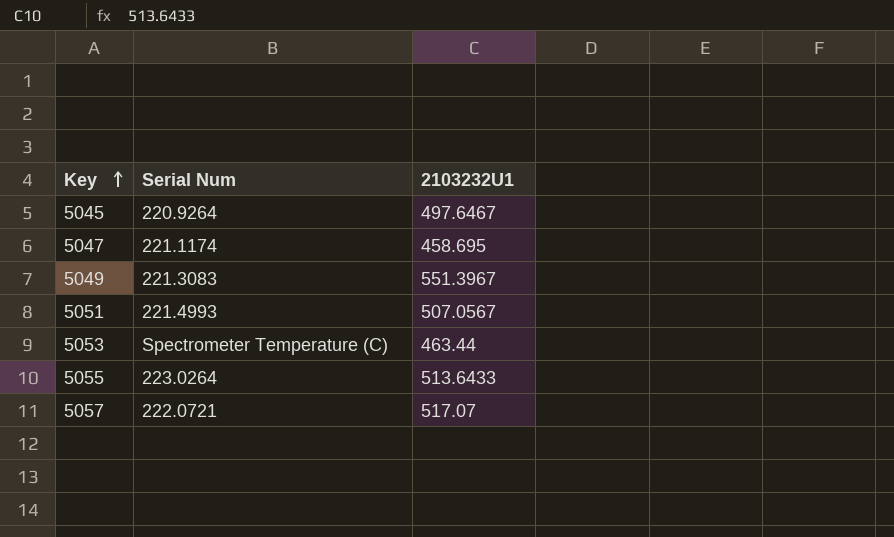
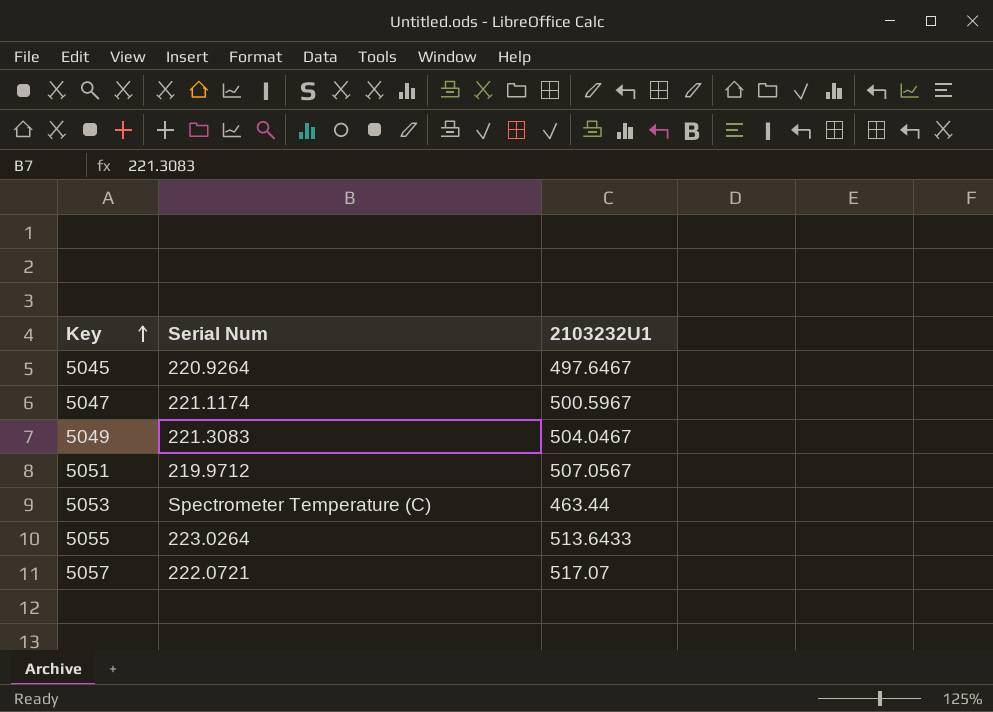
5047 | 2103232U1: 458.695 -> 500.5967
5049 | 2103232U1: 551.3967 -> 504.0467
5051 | Serial Num: 221.4993 -> 219.9712

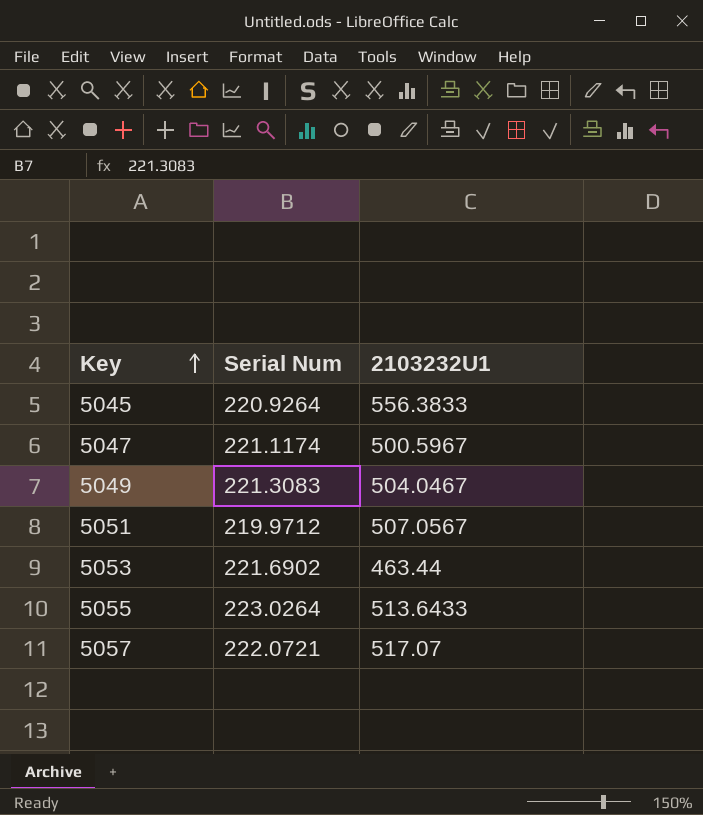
5045 | 2103232U1: 497.6467 -> 556.3833
5053 | Serial Num: Spectrometer Temperature (C) -> 221.6902

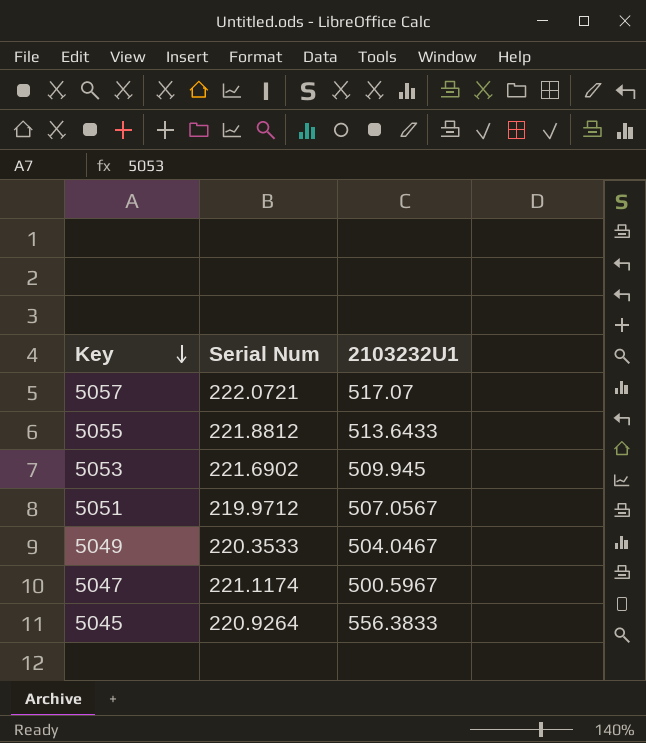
row order: Key ascending -> Key descending
5055 | Serial Num: 223.0264 -> 221.8812
5053 | 2103232U1: 463.44 -> 509.945
5049 | Serial Num: 221.3083 -> 220.3533

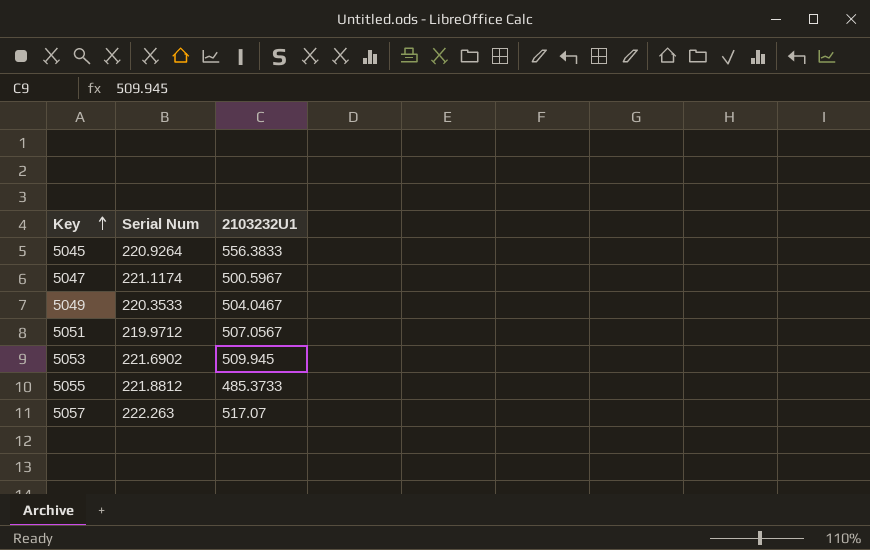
row order: Key descending -> Key ascending
5055 | 2103232U1: 513.6433 -> 485.3733
5057 | Serial Num: 222.0721 -> 222.263

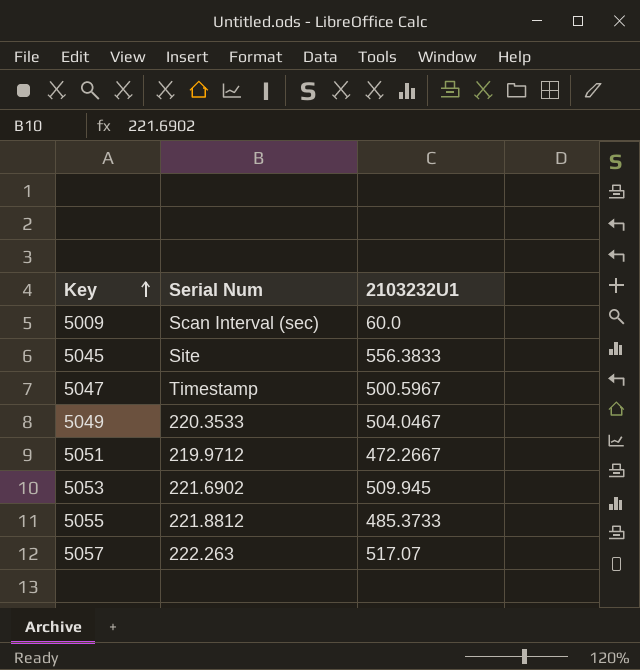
row 5009: none -> Scan Interval (sec) | 60.0
5045 | Serial Num: 220.9264 -> Site
5047 | Serial Num: 221.1174 -> Timestamp
5051 | 2103232U1: 507.0567 -> 472.2667

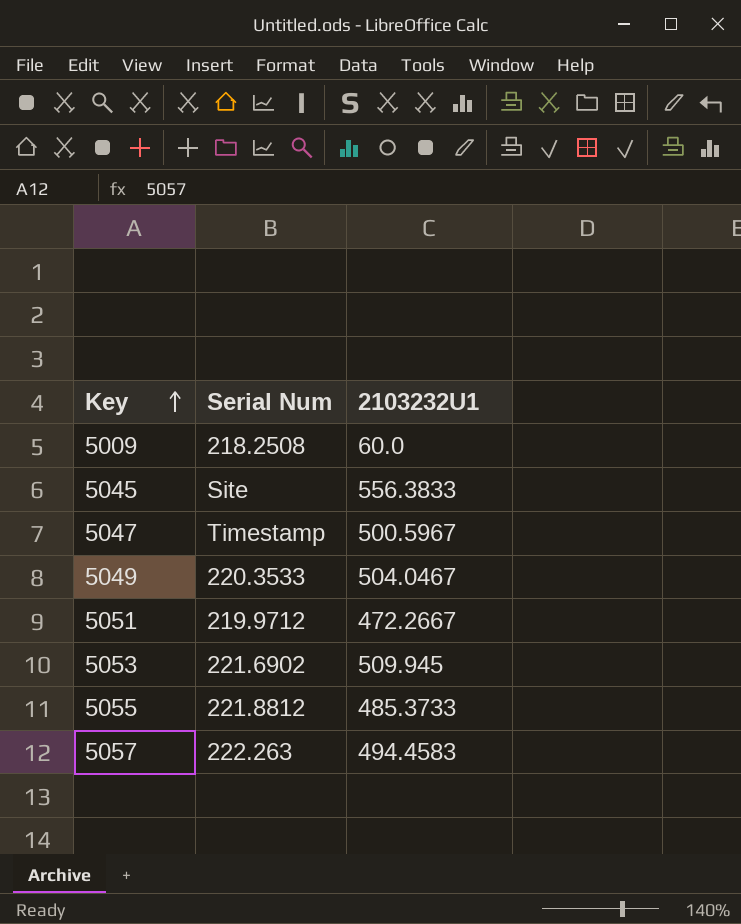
5009 | Serial Num: Scan Interval (sec) -> 218.2508
5057 | 2103232U1: 517.07 -> 494.4583

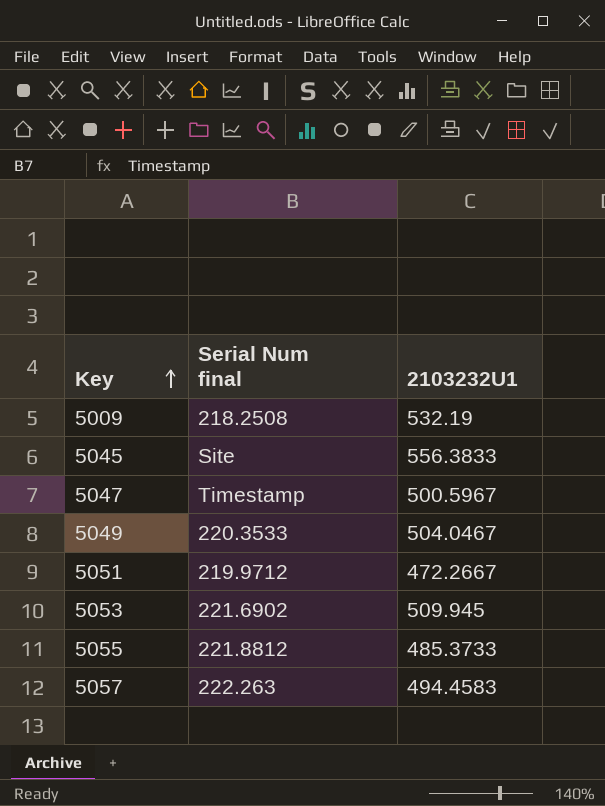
column name: Serial Num -> Serial Num final
5009 | 2103232U1: 60.0 -> 532.19

